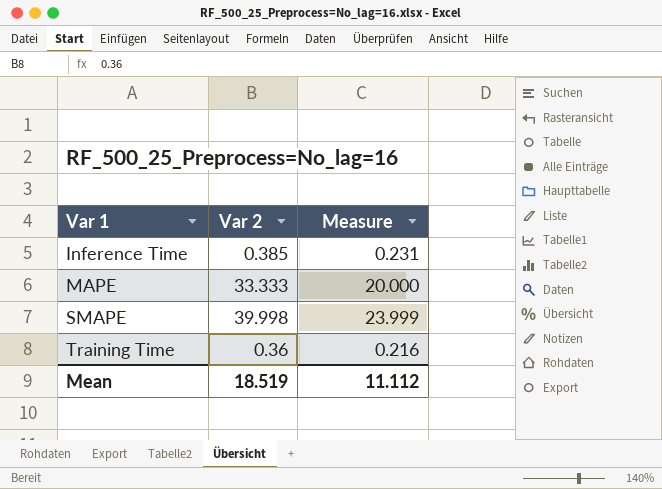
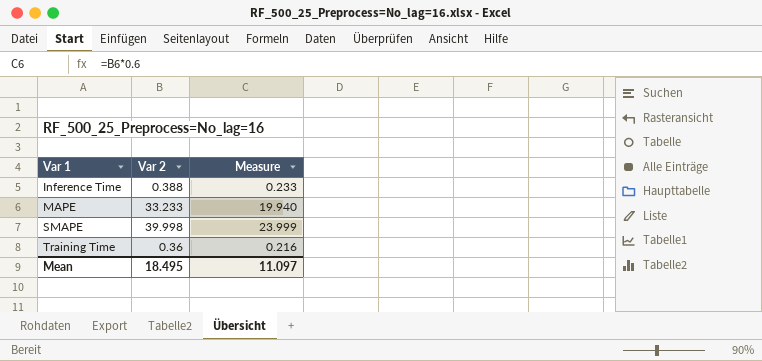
Inference Time | Var 2: 0.385 -> 0.388
Inference Time | Measure: 0.231 -> 0.233
MAPE | Var 2: 33.333 -> 33.233
MAPE | Measure: 20.000 -> 19.940
Mean | Var 2: 18.519 -> 18.495
Mean | Measure: 11.112 -> 11.097

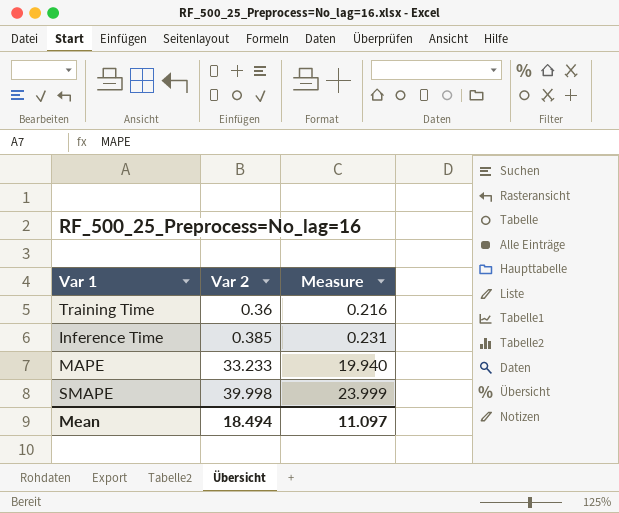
row order: Var 1 ascending -> Var 2 ascending
Inference Time | Var 2: 0.388 -> 0.385
Inference Time | Measure: 0.233 -> 0.231
Mean | Var 2: 18.495 -> 18.494

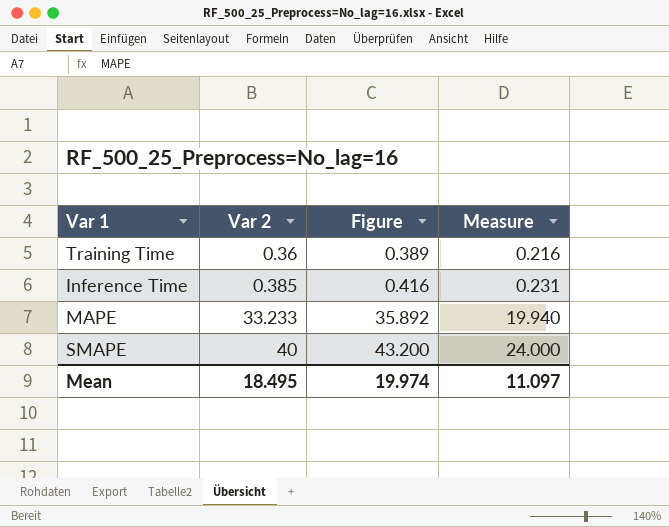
column Figure | formula: none -> [Var 2] * 1.08
SMAPE | Var 2: 39.998 -> 40
SMAPE | Measure: 23.999 -> 24.000
Mean | Var 2: 18.494 -> 18.495

